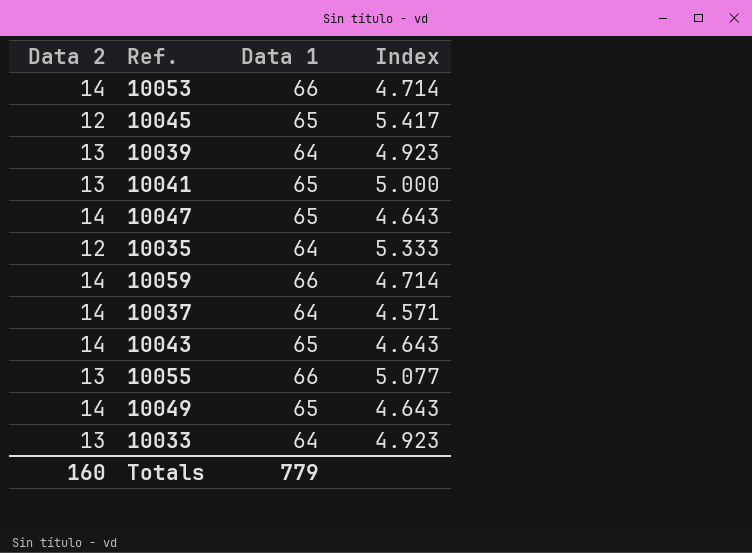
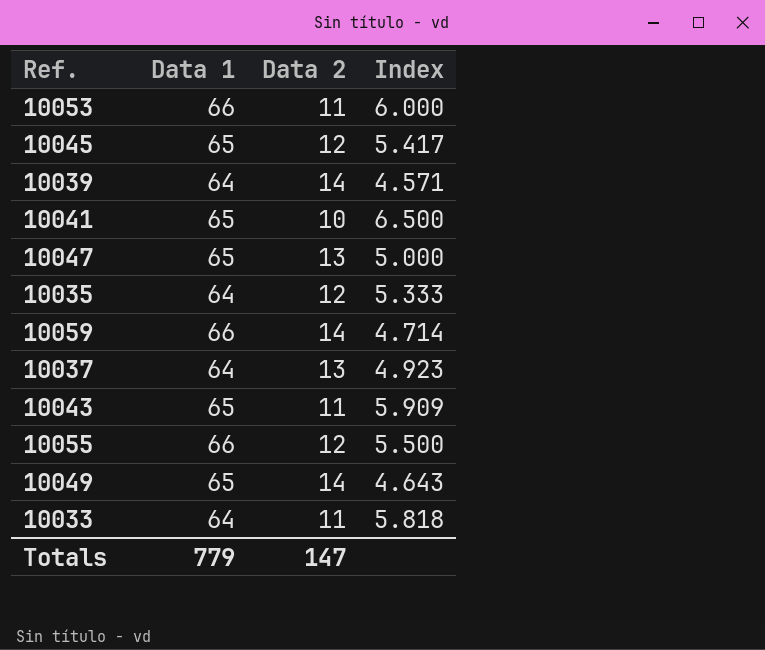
column Data 2 | position: 1 -> 3
10053 | Data 2: 14 -> 11
10053 | Index: 4.714 -> 6.000
10039 | Data 2: 13 -> 14
10039 | Index: 4.923 -> 4.571
10041 | Data 2: 13 -> 10
10041 | Index: 5.000 -> 6.500
10047 | Data 2: 14 -> 13
10047 | Index: 4.643 -> 5.000
10037 | Data 2: 14 -> 13
10037 | Index: 4.571 -> 4.923
10043 | Data 2: 14 -> 11
10043 | Index: 4.643 -> 5.909
10055 | Data 2: 13 -> 12
10055 | Index: 5.077 -> 5.500
10033 | Data 2: 13 -> 11
10033 | Index: 4.923 -> 5.818
Totals | Data 2: 160 -> 147

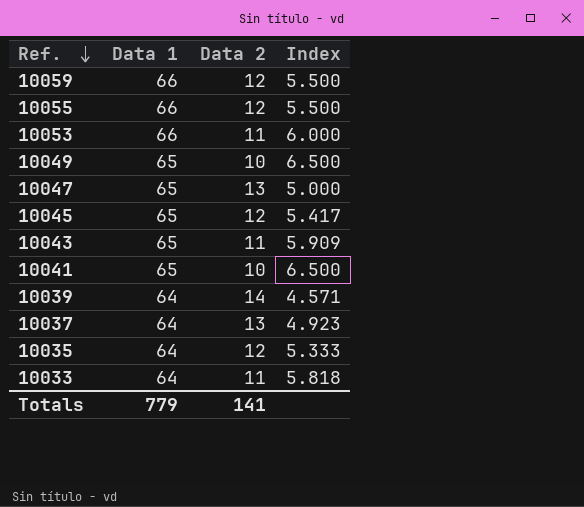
row order: none -> Ref. descending
10059 | Data 2: 14 -> 12
10059 | Index: 4.714 -> 5.500
10049 | Data 2: 14 -> 10
10049 | Index: 4.643 -> 6.500
Totals | Data 2: 147 -> 141

